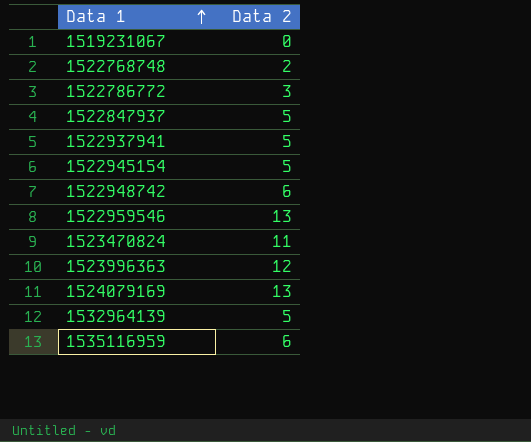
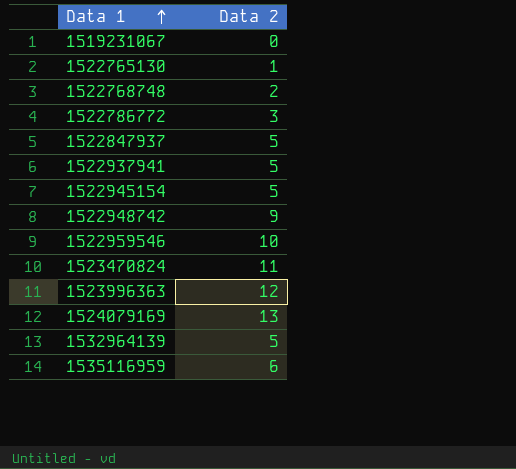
row 1522765130: none -> 1
1522948742 | Data 2: 6 -> 9
1522959546 | Data 2: 13 -> 10

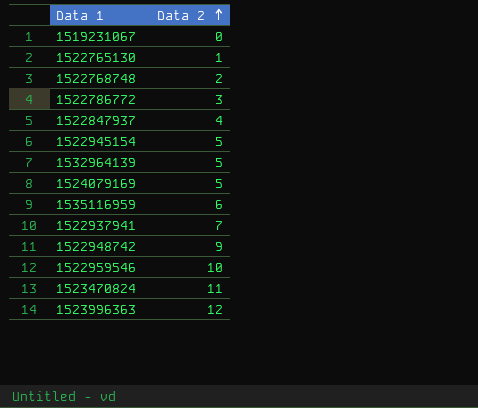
row order: Data 1 ascending -> Data 2 ascending
1522847937 | Data 2: 5 -> 4
1524079169 | Data 2: 13 -> 5
1522937941 | Data 2: 5 -> 7

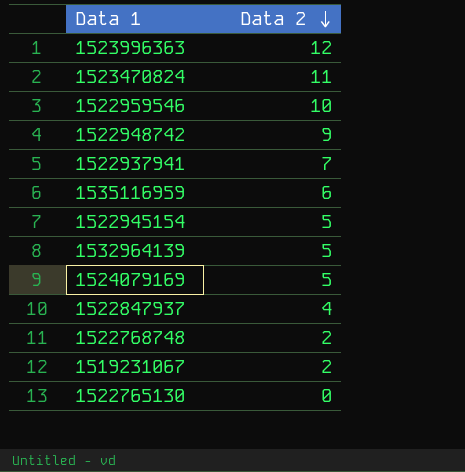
row order: Data 2 ascending -> Data 2 descending
row 1522786772: 3 -> none
1519231067 | Data 2: 0 -> 2
1522765130 | Data 2: 1 -> 0

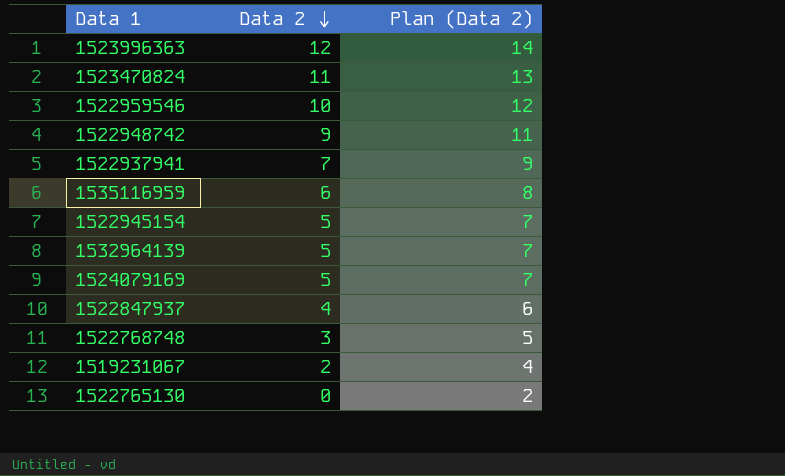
column Plan (Data 2) | formula: none -> [Data 2] + 2
1522768748 | Data 2: 2 -> 3

